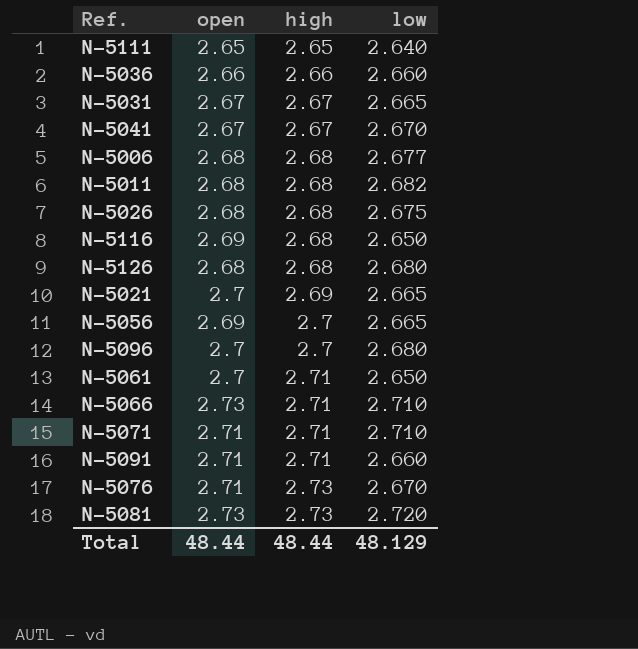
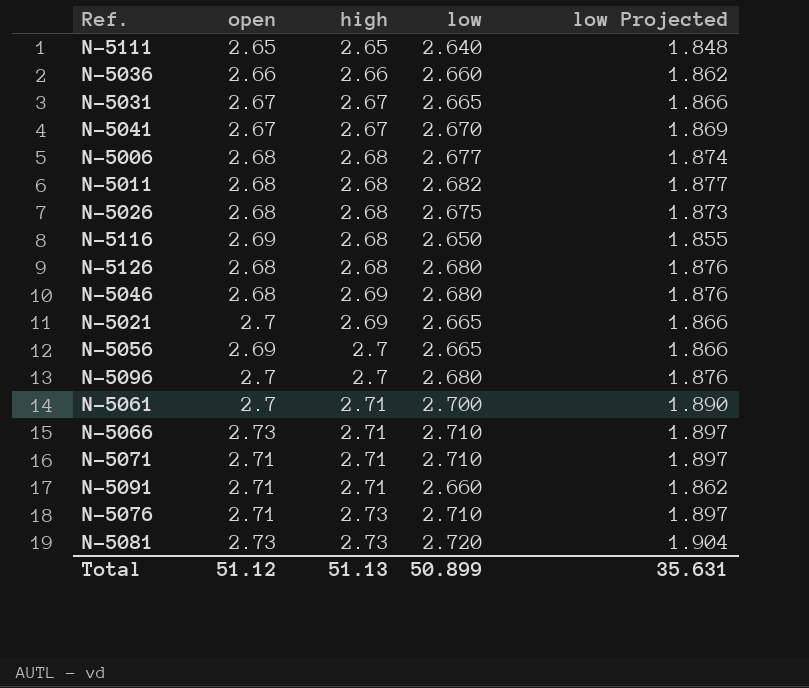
column low Projected | formula: none -> [low] * 0.7
row N-5046: none -> 2.68 | 2.69 | 2.680 | 1.876
N-5061 | low: 2.650 -> 2.700
N-5076 | low: 2.670 -> 2.710
Total | open: 48.44 -> 51.12
Total | high: 48.44 -> 51.13
Total | low: 48.129 -> 50.899

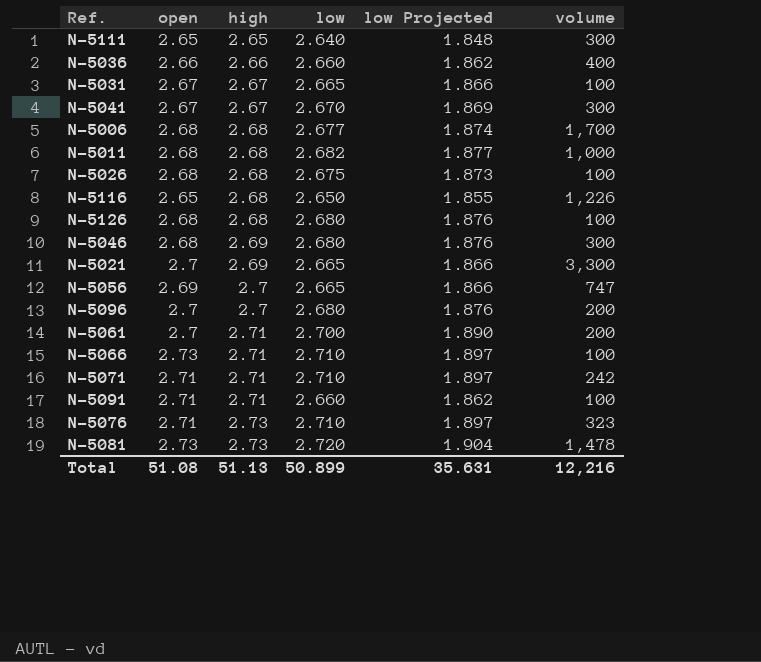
column volume | position: none -> 6
N-5116 | open: 2.69 -> 2.65
Total | open: 51.12 -> 51.08

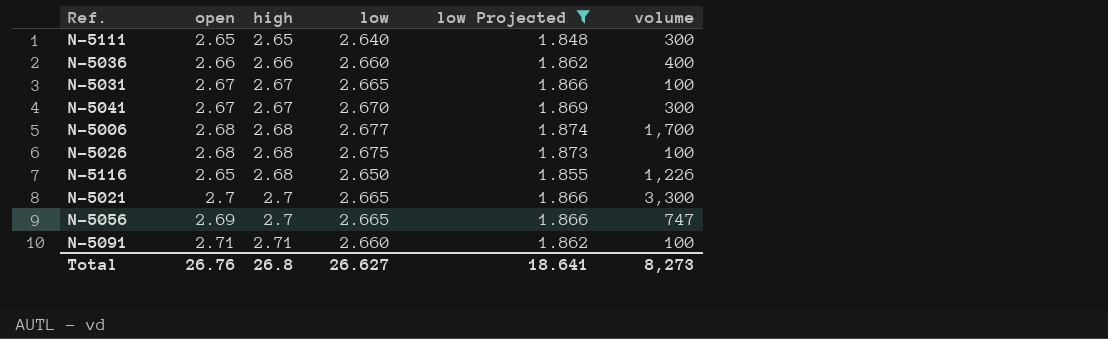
filter: none -> low Projected <= 1.874
N-5021 | high: 2.69 -> 2.7
Total | open: 51.08 -> 26.76
Total | high: 51.13 -> 26.8
Total | low: 50.899 -> 26.627
Total | low Projected: 35.631 -> 18.641
Total | volume: 12,216 -> 8,273

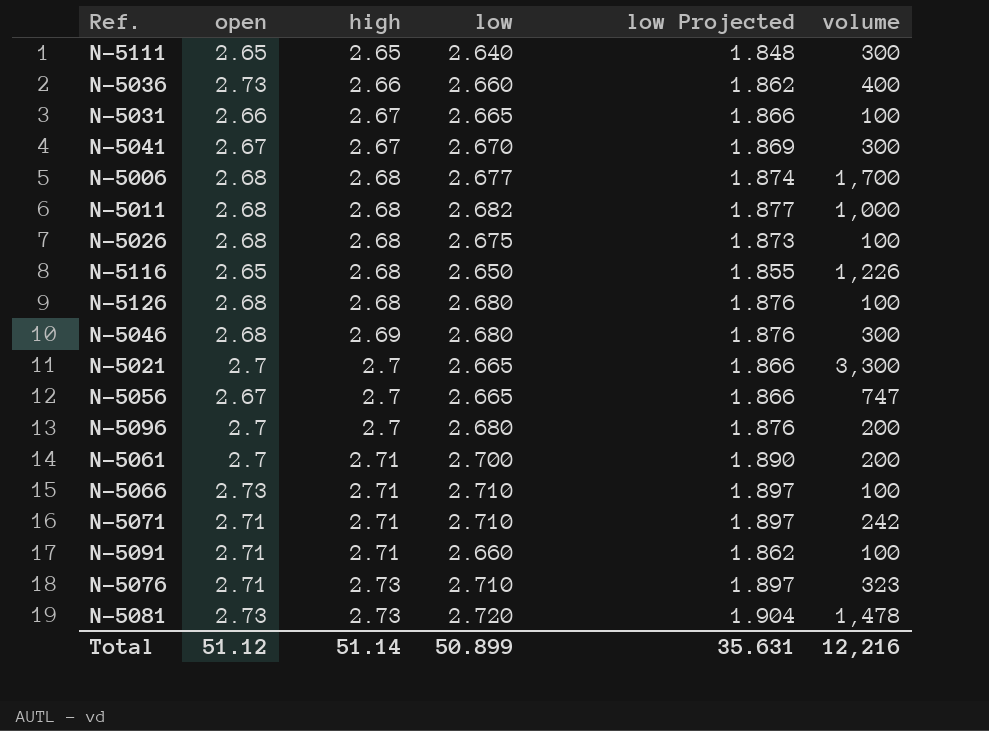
filter: low Projected <= 1.874 -> none
N-5036 | open: 2.66 -> 2.73
N-5031 | open: 2.67 -> 2.66
N-5056 | open: 2.69 -> 2.67
Total | open: 26.76 -> 51.12
Total | high: 26.8 -> 51.14
Total | low: 26.627 -> 50.899
Total | low Projected: 18.641 -> 35.631
Total | volume: 8,273 -> 12,216

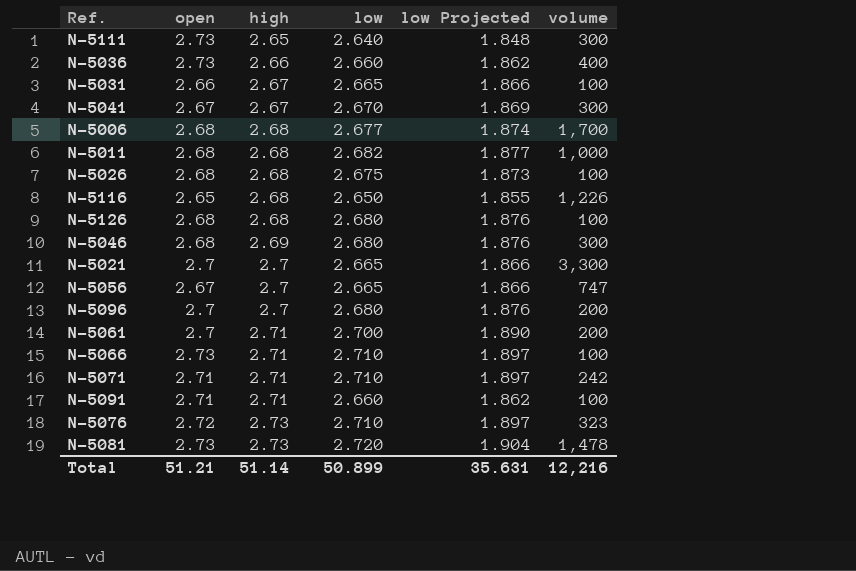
N-5111 | open: 2.65 -> 2.73
N-5076 | open: 2.71 -> 2.72
Total | open: 51.12 -> 51.21

